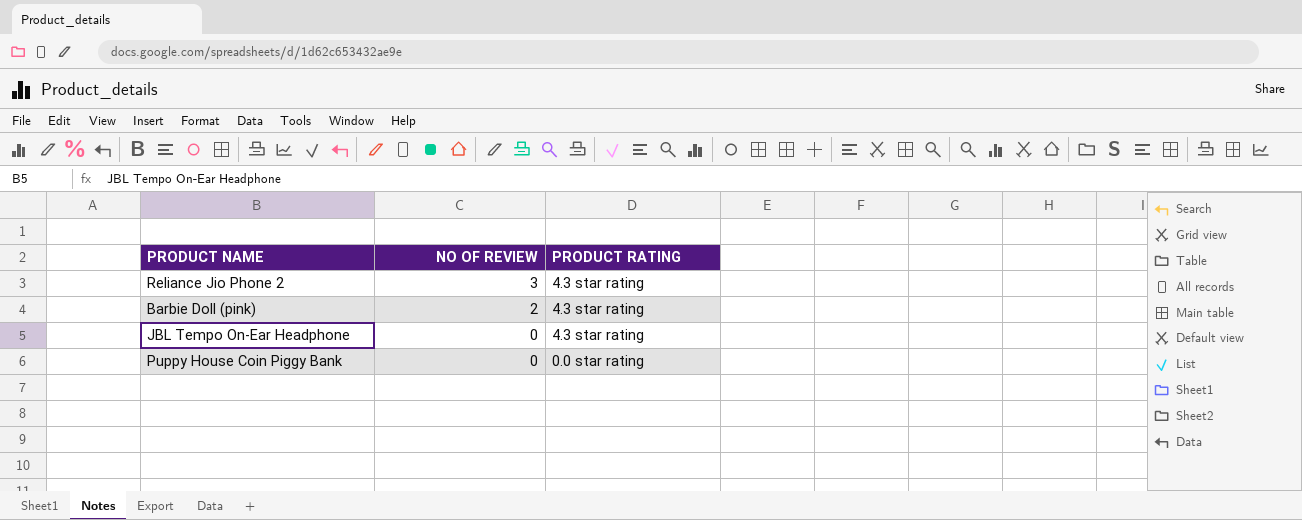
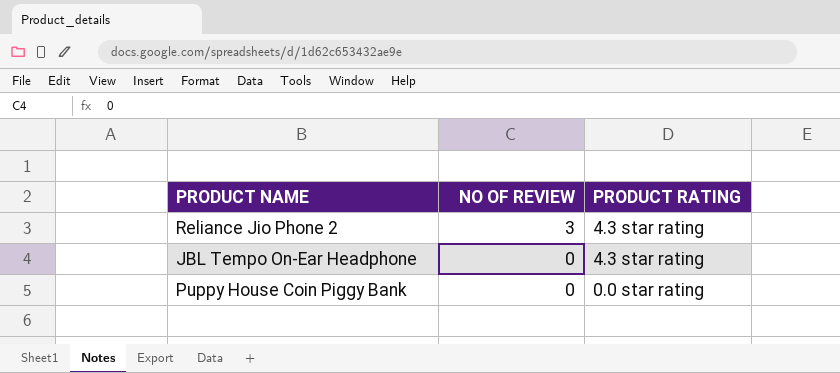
row Barbie Doll (pink): 2 | 4.3 star rating -> none

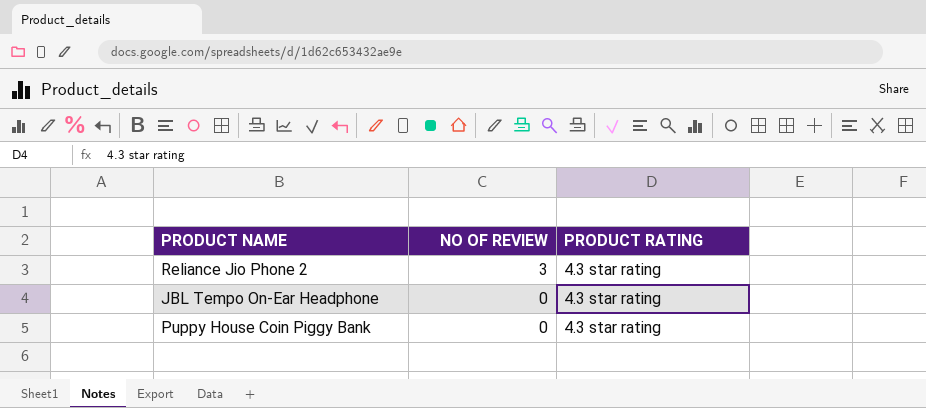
Puppy House Coin Piggy Bank | PRODUCT RATING: 0.0 star rating -> 4.3 star rating

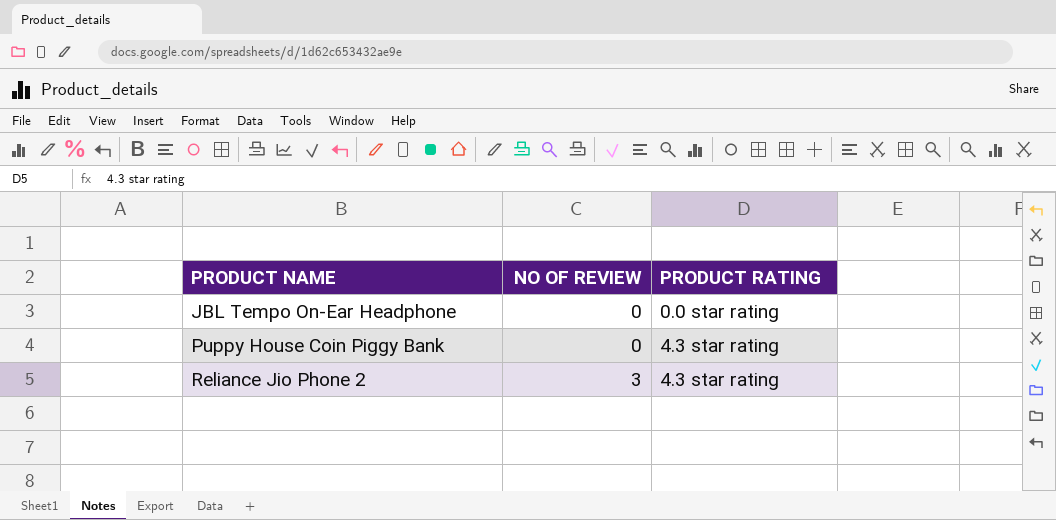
row order: NO OF REVIEW descending -> PRODUCT NAME ascending
JBL Tempo On-Ear Headphone | PRODUCT RATING: 4.3 star rating -> 0.0 star rating

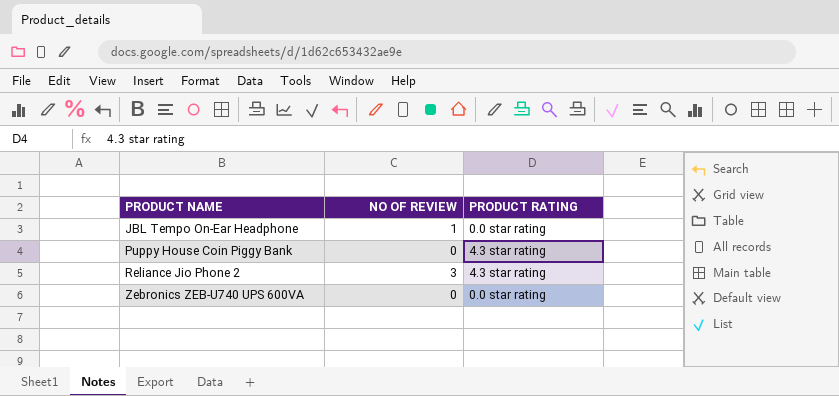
JBL Tempo On-Ear Headphone | NO OF REVIEW: 0 -> 1
row Zebronics ZEB-U740 UPS 600VA: none -> 0 | 0.0 star rating

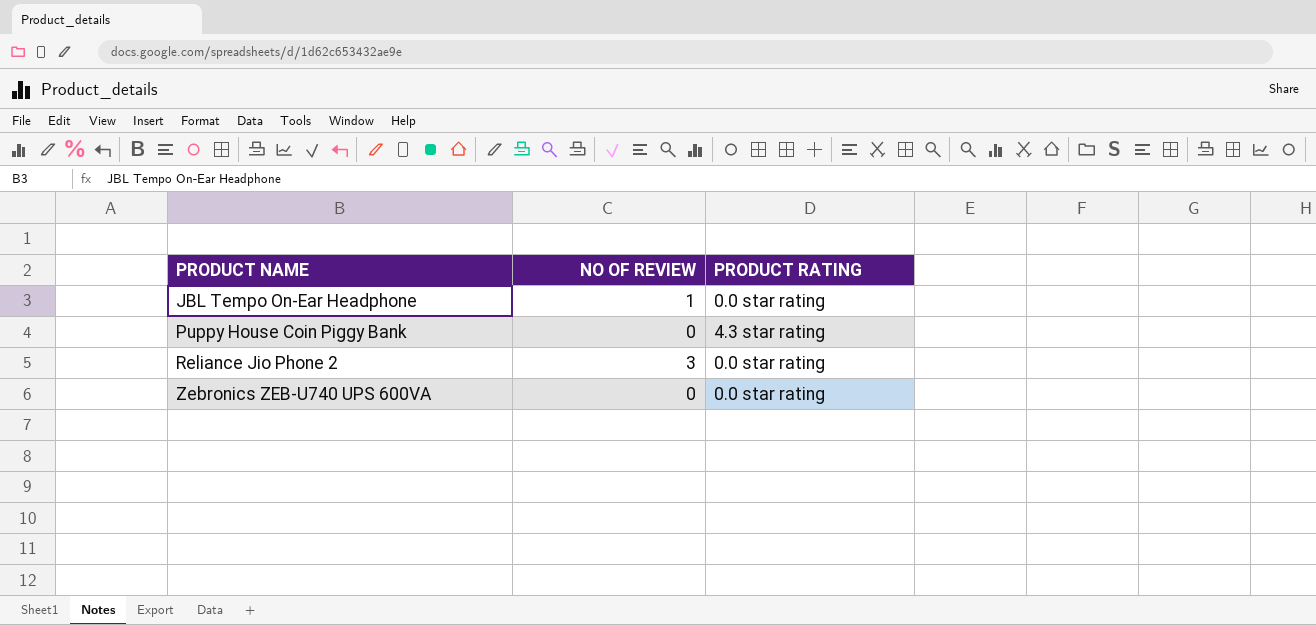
Reliance Jio Phone 2 | PRODUCT RATING: 4.3 star rating -> 0.0 star rating

